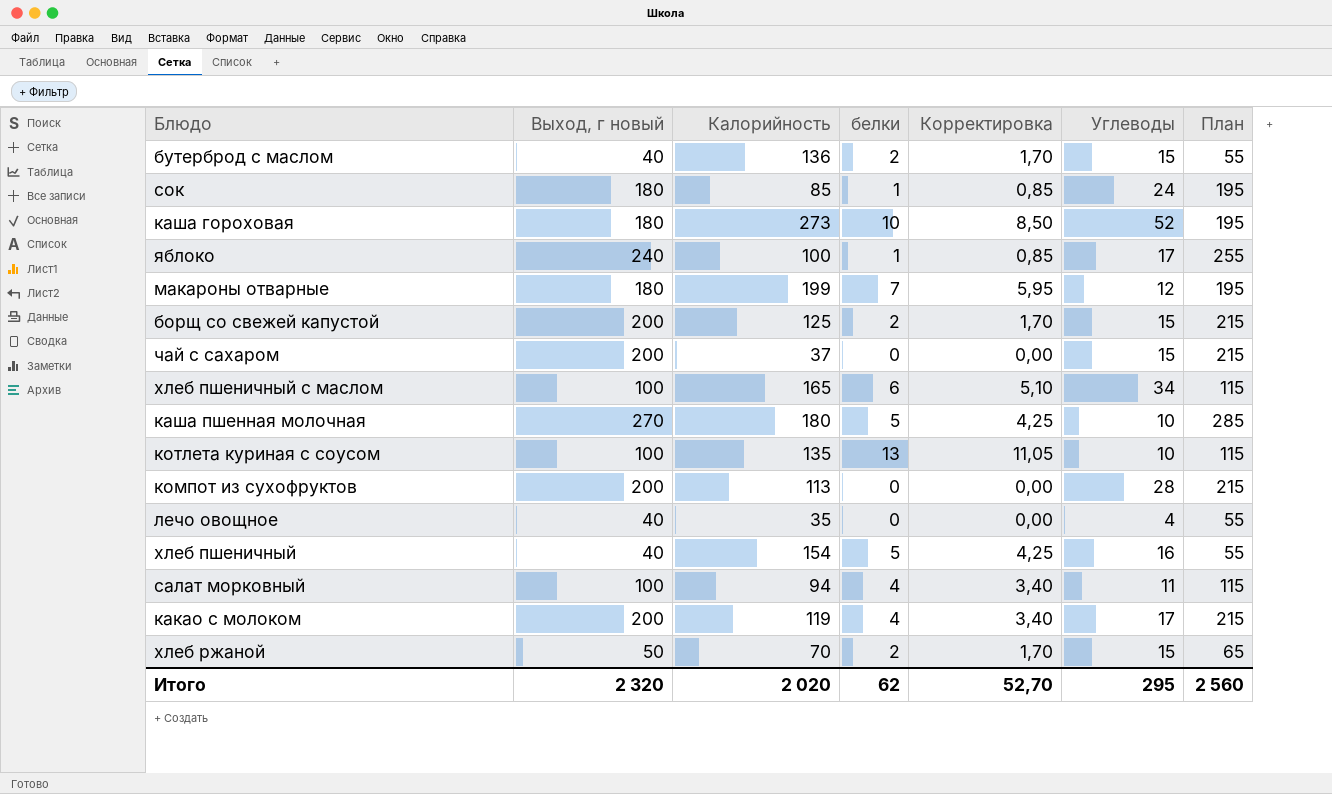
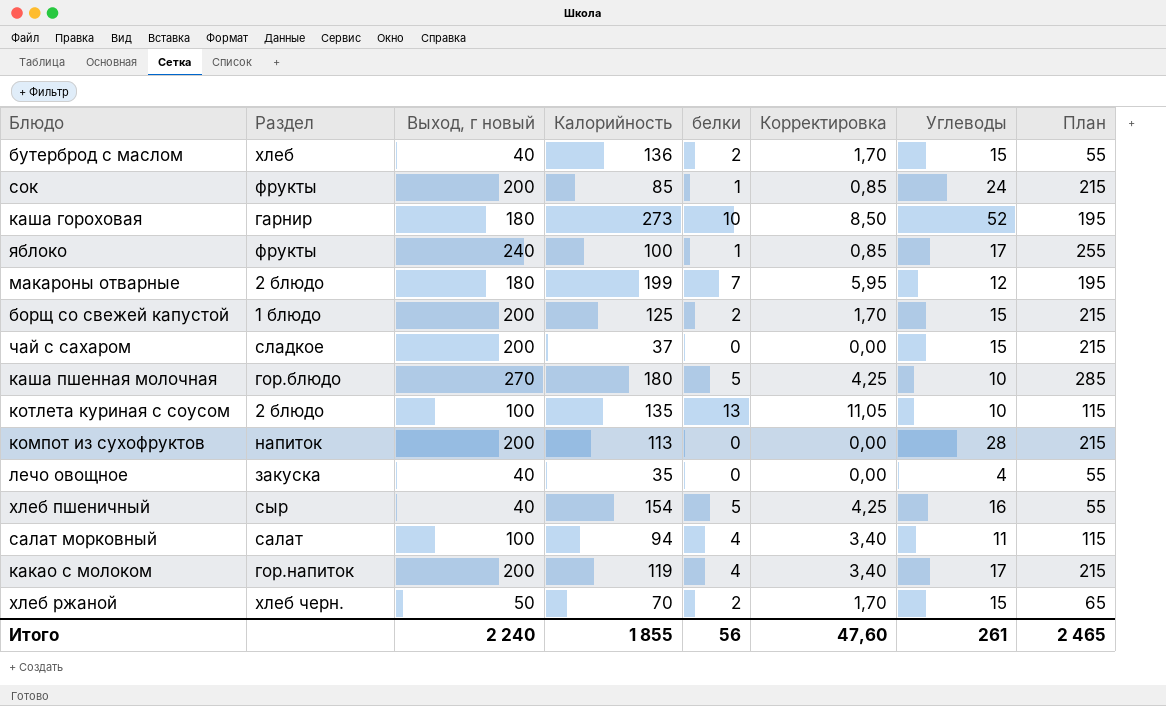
column Раздел | position: none -> 2
row хлеб пшеничный с маслом: 100 | 165 | 6 | 5,10 | 34 | 115 -> none
сок | Выход, г новый: 180 -> 200
сок | План: 195 -> 215
Итого | Выход, г новый: 2 320 -> 2 240
Итого | Калорийность: 2 020 -> 1 855
Итого | белки: 62 -> 56
Итого | Корректировка: 52,70 -> 47,60
Итого | Углеводы: 295 -> 261
Итого | План: 2 560 -> 2 465

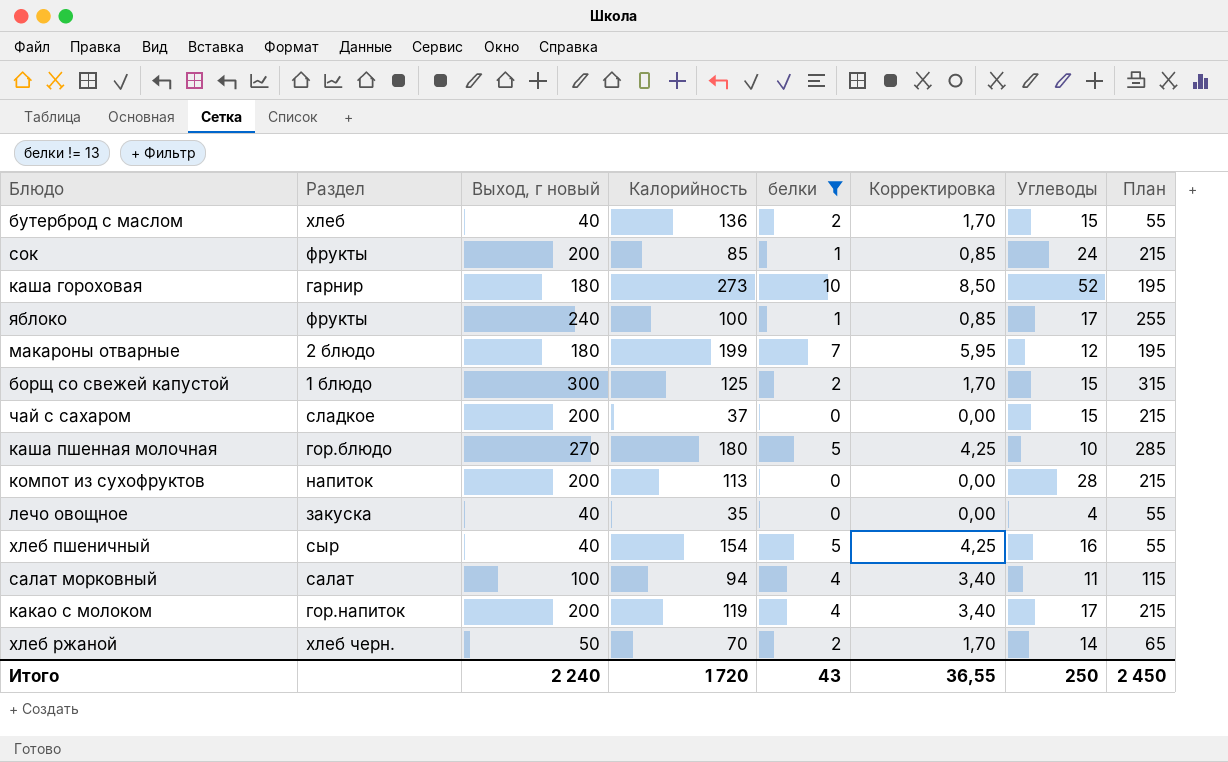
filter: none -> белки != 13
борщ со свежей капустой | Выход, г новый: 200 -> 300
борщ со свежей капустой | План: 215 -> 315
хлеб ржаной | Углеводы: 15 -> 14
Итого | Калорийность: 1 855 -> 1 720
Итого | белки: 56 -> 43
Итого | Корректировка: 47,60 -> 36,55
Итого | Углеводы: 261 -> 250
Итого | План: 2 465 -> 2 450

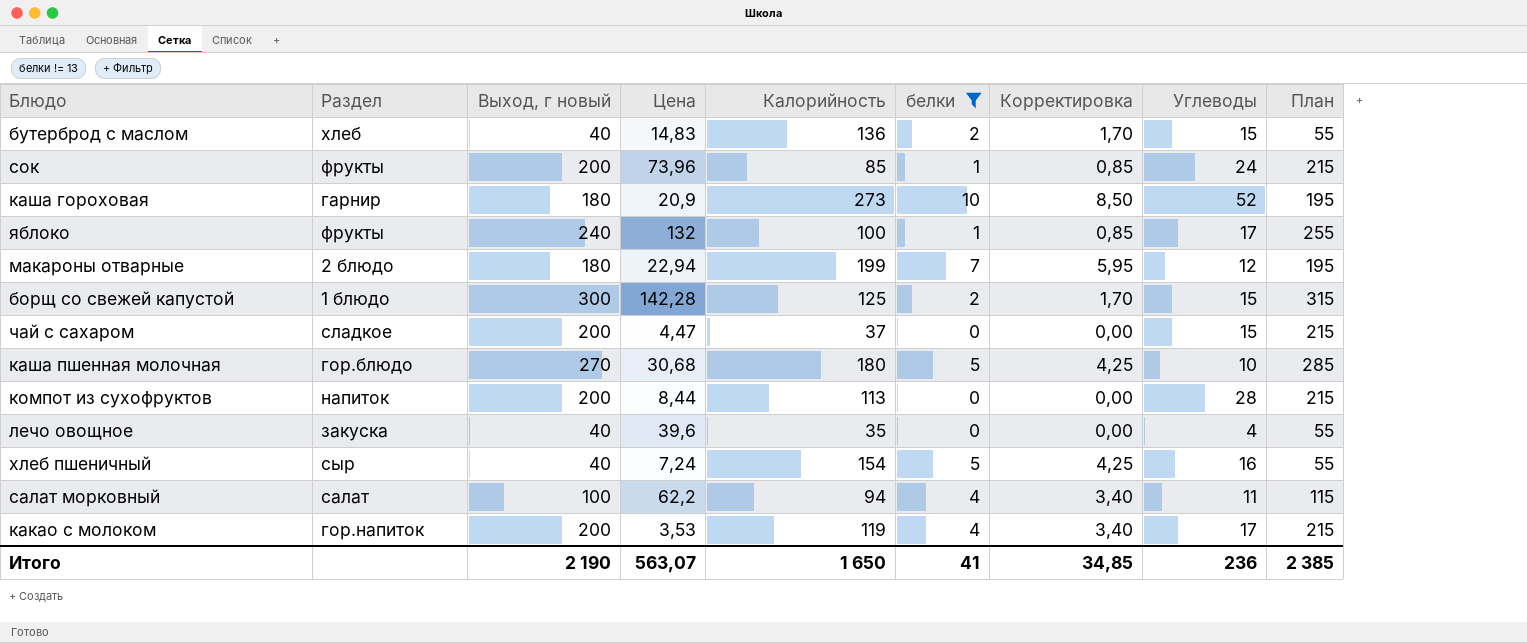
column Цена | position: none -> 4
row хлеб ржаной: хлеб черн. | 50 | 70 | 2 | 1,70 | 14 | 65 -> none
Итого | Выход, г новый: 2 240 -> 2 190
Итого | Калорийность: 1 720 -> 1 650
Итого | белки: 43 -> 41
Итого | Корректировка: 36,55 -> 34,85
Итого | Углеводы: 250 -> 236
Итого | План: 2 450 -> 2 385

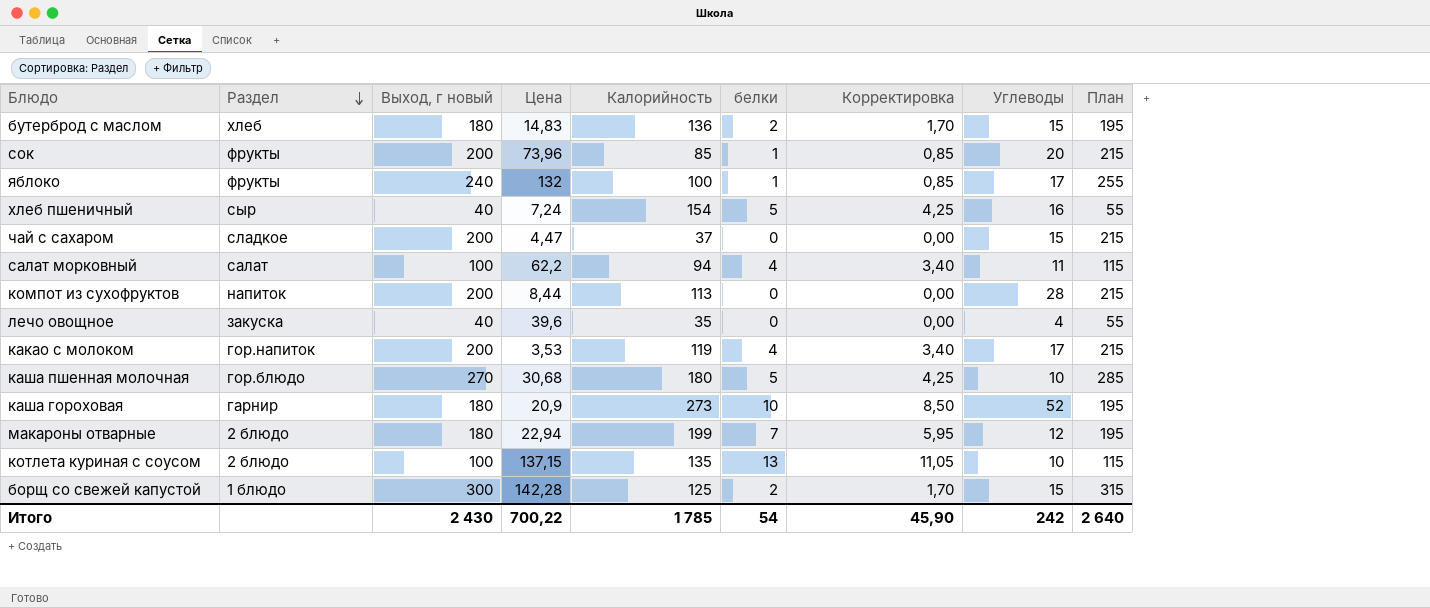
filter: белки != 13 -> none
row order: none -> Раздел descending
бутерброд с маслом | Выход, г новый: 40 -> 180
бутерброд с маслом | План: 55 -> 195
сок | Углеводы: 24 -> 20
Итого | Выход, г новый: 2 190 -> 2 430
Итого | Цена: 563,07 -> 700,22
Итого | Калорийность: 1 650 -> 1 785
Итого | белки: 41 -> 54
Итого | Корректировка: 34,85 -> 45,90
Итого | Углеводы: 236 -> 242
Итого | План: 2 385 -> 2 640

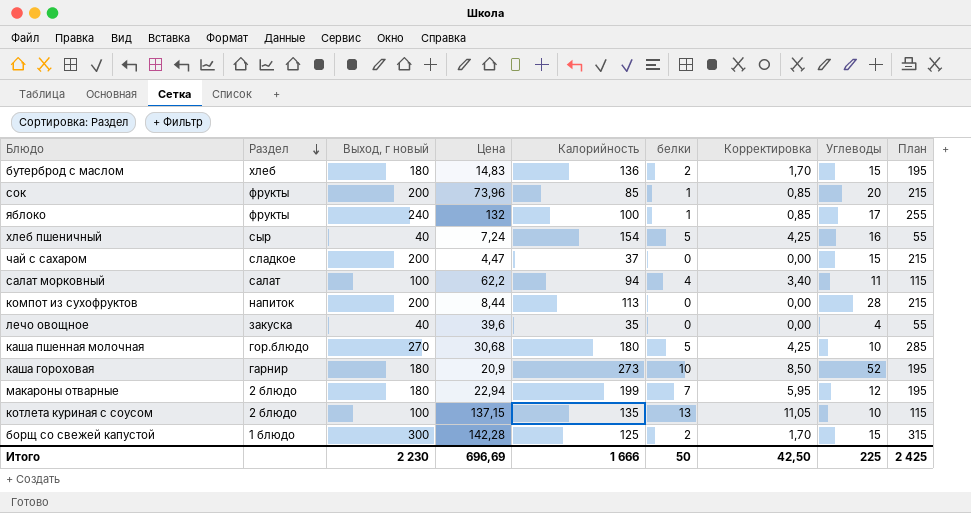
row какао с молоком: гор.напиток | 200 | 3,53 | 119 | 4 | 3,40 | 17 | 215 -> none
Итого | Выход, г новый: 2 430 -> 2 230
Итого | Цена: 700,22 -> 696,69
Итого | Калорийность: 1 785 -> 1 666
Итого | белки: 54 -> 50
Итого | Корректировка: 45,90 -> 42,50
Итого | Углеводы: 242 -> 225
Итого | План: 2 640 -> 2 425

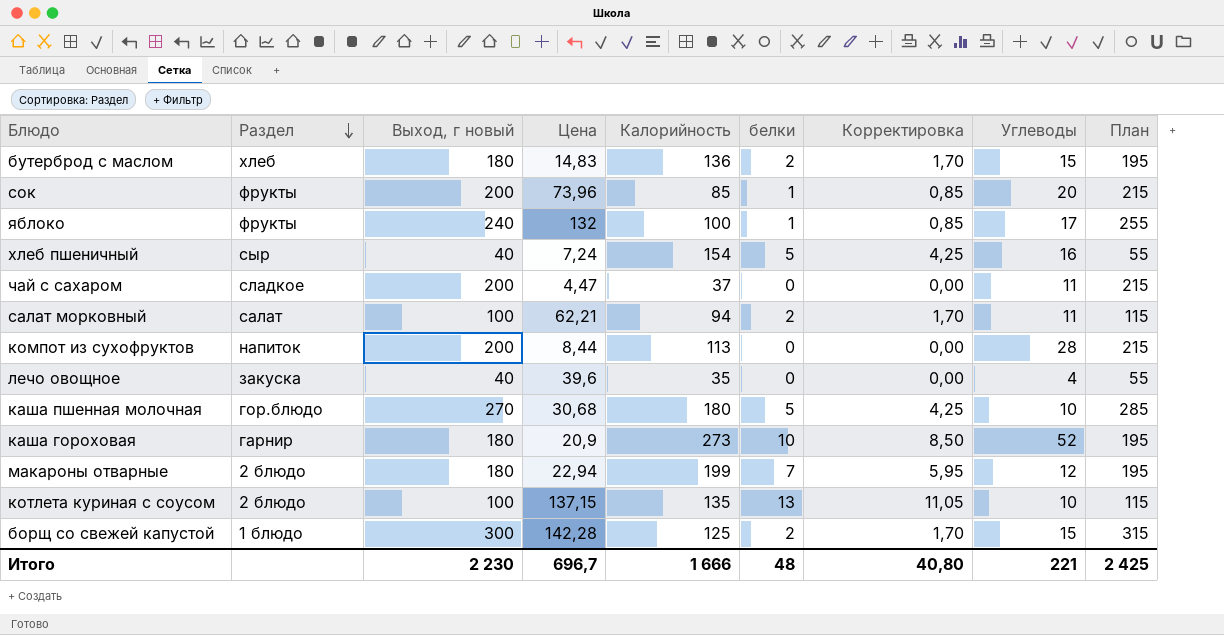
чай с сахаром | Углеводы: 15 -> 11
салат морковный | Цена: 62,2 -> 62,21
салат морковный | белки: 4 -> 2
салат морковный | Корректировка: 3,40 -> 1,70
Итого | Цена: 696,69 -> 696,7
Итого | белки: 50 -> 48
Итого | Корректировка: 42,50 -> 40,80
Итого | Углеводы: 225 -> 221

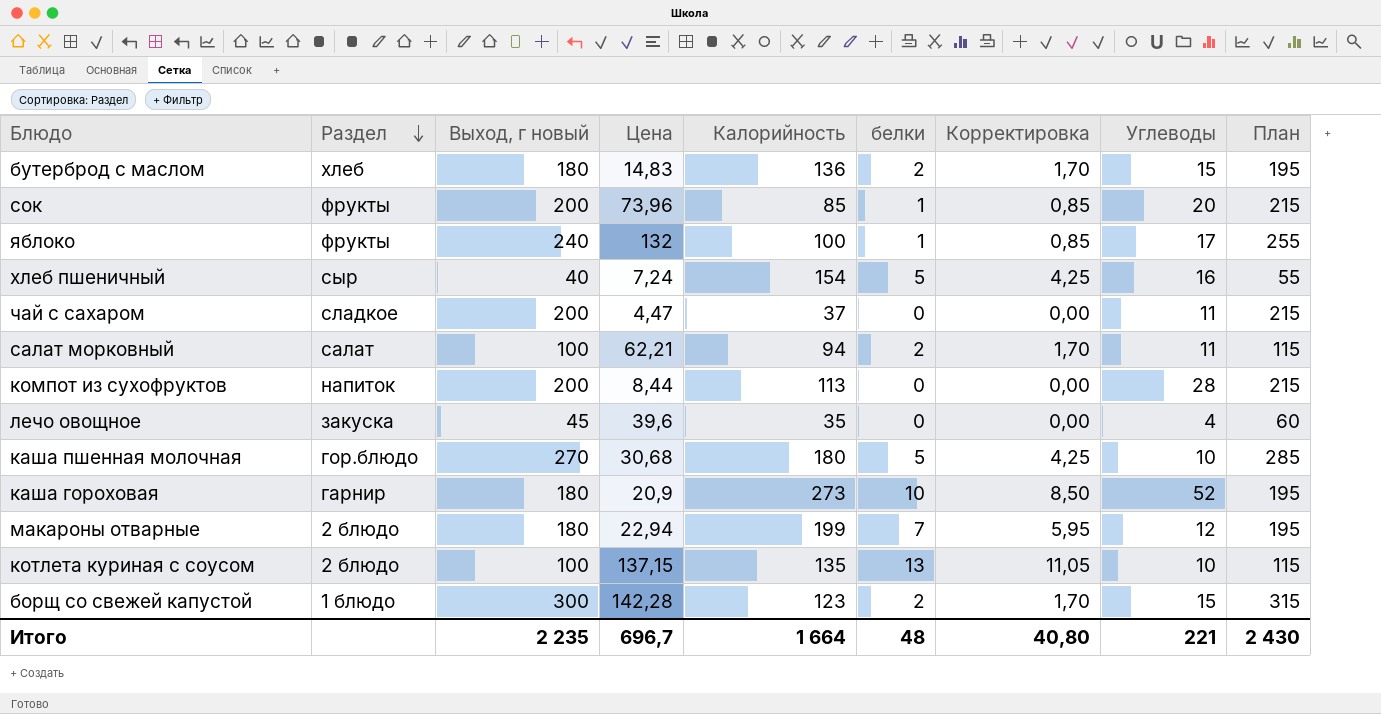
лечо овощное | Выход, г новый: 40 -> 45
лечо овощное | План: 55 -> 60
борщ со свежей капустой | Калорийность: 125 -> 123
Итого | Выход, г новый: 2 230 -> 2 235
Итого | Калорийность: 1 666 -> 1 664
Итого | План: 2 425 -> 2 430

